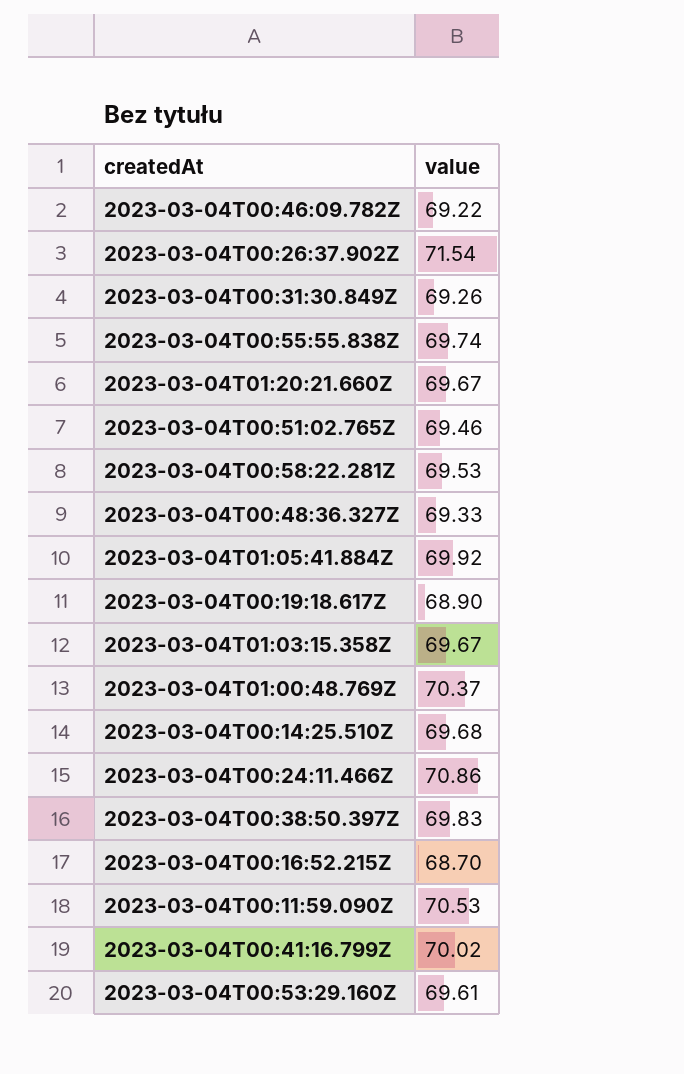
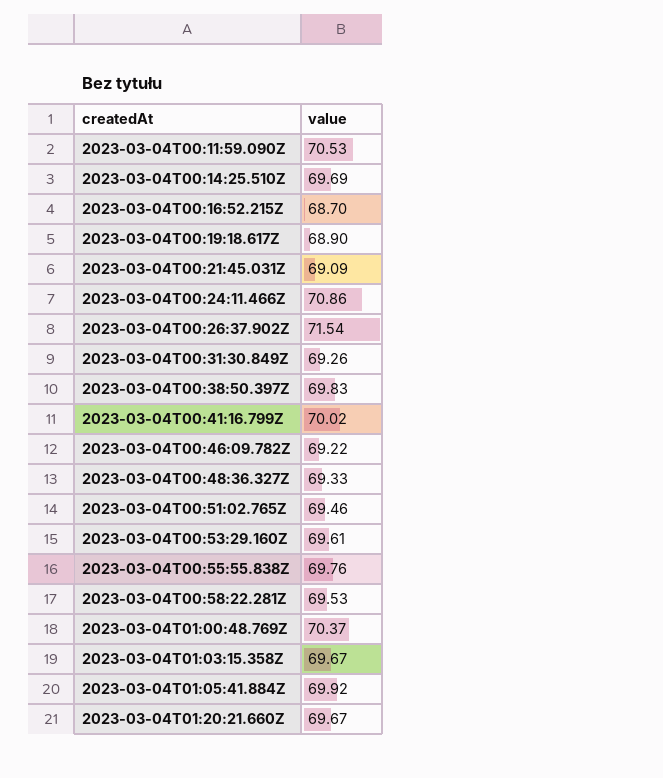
row order: none -> createdAt ascending
2023-03-04T00:14:25.510Z | value: 69.68 -> 69.69
row 2023-03-04T00:21:45.031Z: none -> 69.09
2023-03-04T00:55:55.838Z | value: 69.74 -> 69.76

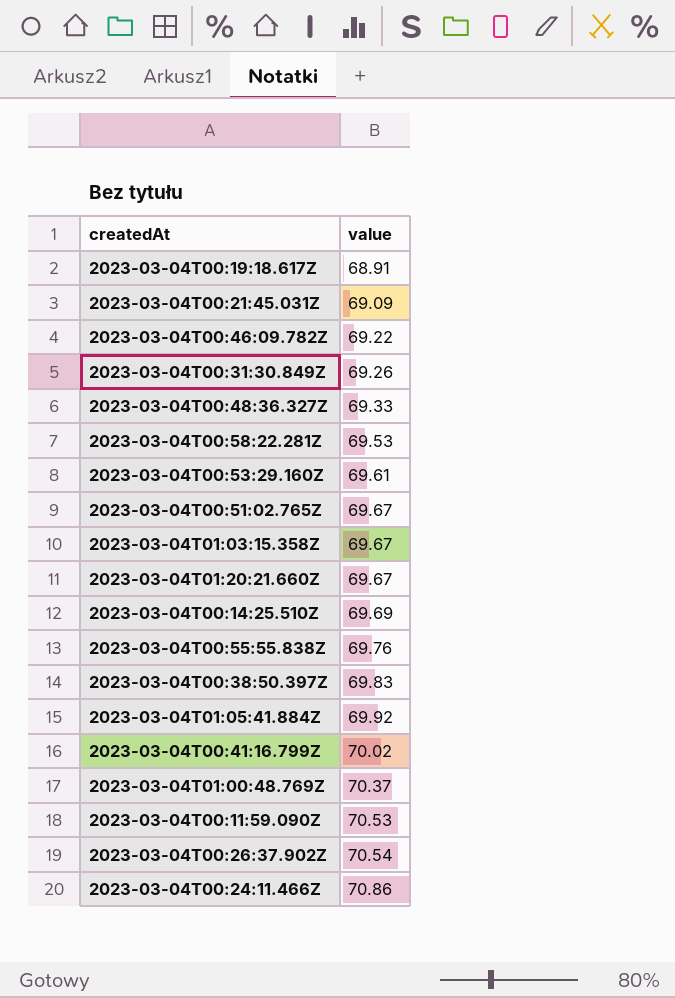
row order: createdAt ascending -> value ascending
row 2023-03-04T00:16:52.215Z: 68.70 -> none
2023-03-04T00:19:18.617Z | value: 68.90 -> 68.91
2023-03-04T00:51:02.765Z | value: 69.46 -> 69.67
2023-03-04T00:26:37.902Z | value: 71.54 -> 70.54

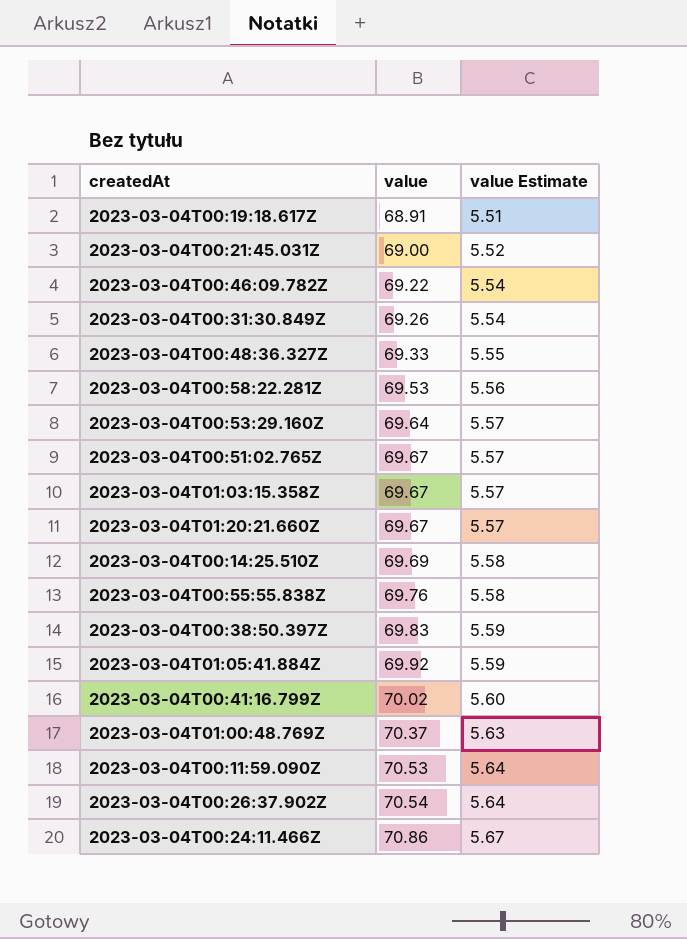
column value Estimate | formula: none -> [value] * 0.08
2023-03-04T00:21:45.031Z | value: 69.09 -> 69.00
2023-03-04T00:53:29.160Z | value: 69.61 -> 69.64

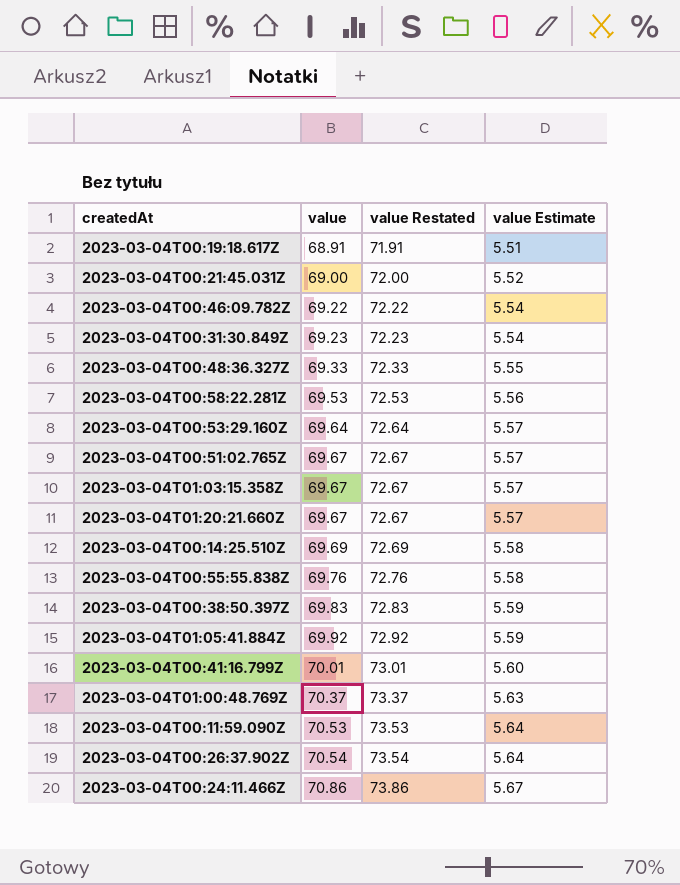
column value Restated | formula: none -> [value] + 3
2023-03-04T00:31:30.849Z | value: 69.26 -> 69.23
2023-03-04T00:41:16.799Z | value: 70.02 -> 70.01

